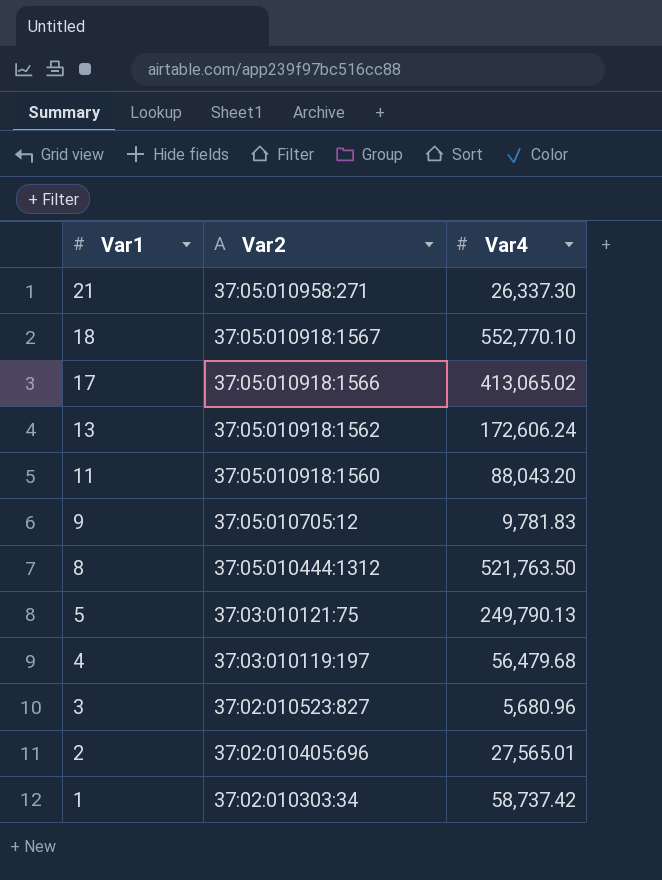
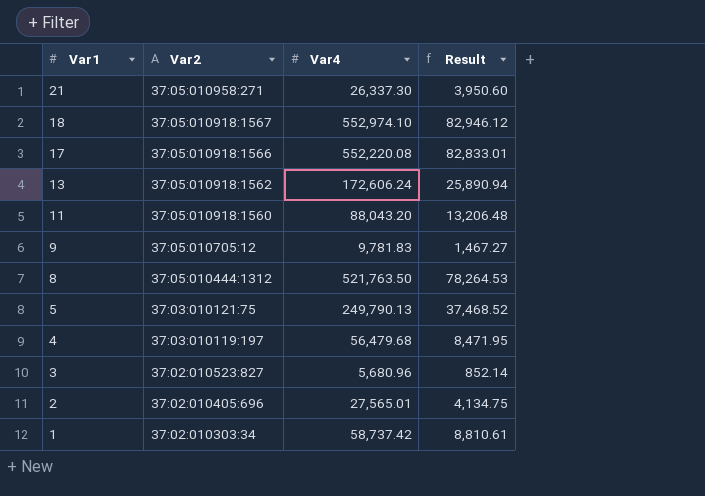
column Result | formula: none -> [Var4] * 0.15
18 | Var4: 552,770.10 -> 552,974.10
17 | Var4: 413,065.02 -> 552,220.08

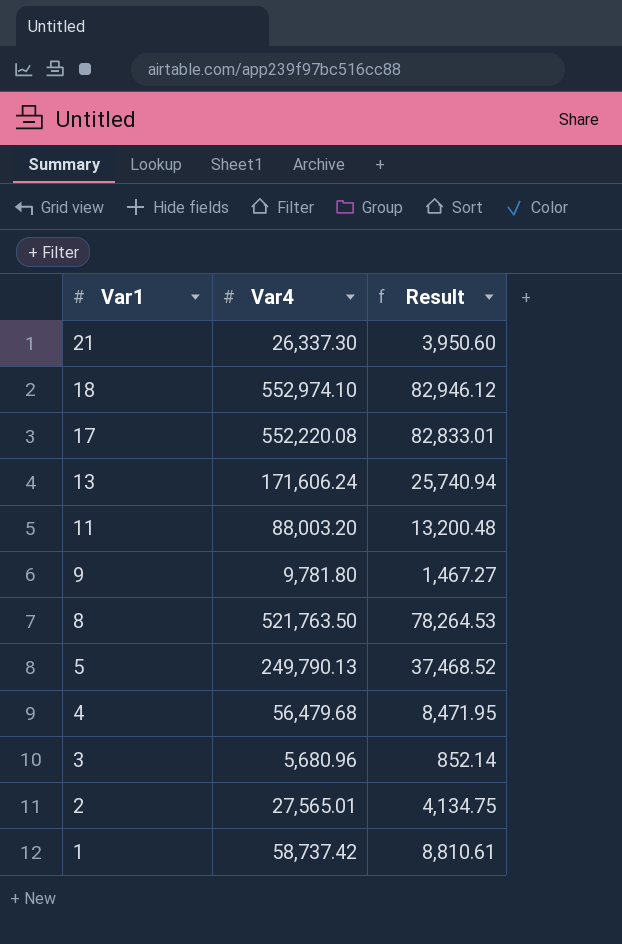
column Var2 | position: 2 -> none
13 | Var4: 172,606.24 -> 171,606.24
13 | Result: 25,890.94 -> 25,740.94
11 | Var4: 88,043.20 -> 88,003.20
11 | Result: 13,206.48 -> 13,200.48
9 | Var4: 9,781.83 -> 9,781.80

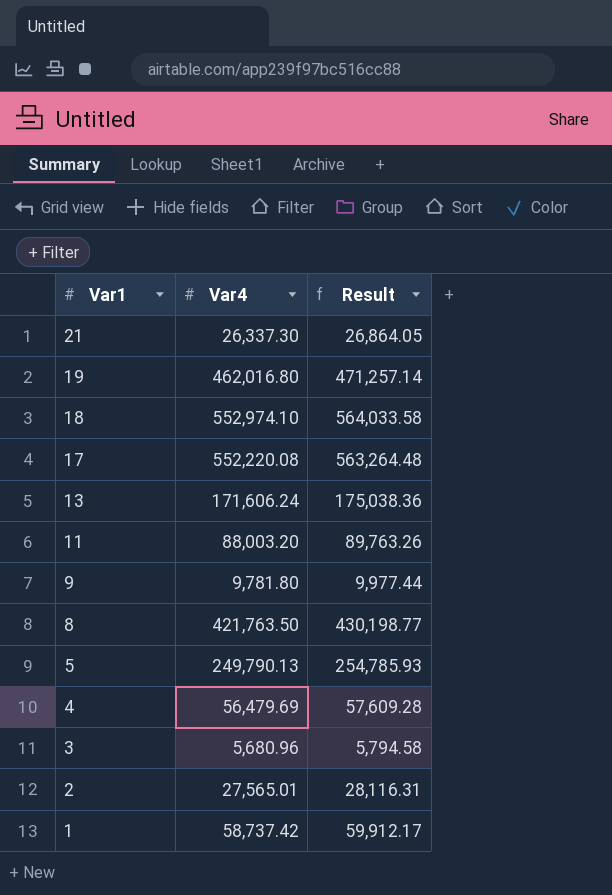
column Result | formula: [Var4] * 0.15 -> [Var4] * 1.02
row 19: none -> 462,016.80 | 471,257.14
8 | Var4: 521,763.50 -> 421,763.50
4 | Var4: 56,479.68 -> 56,479.69

